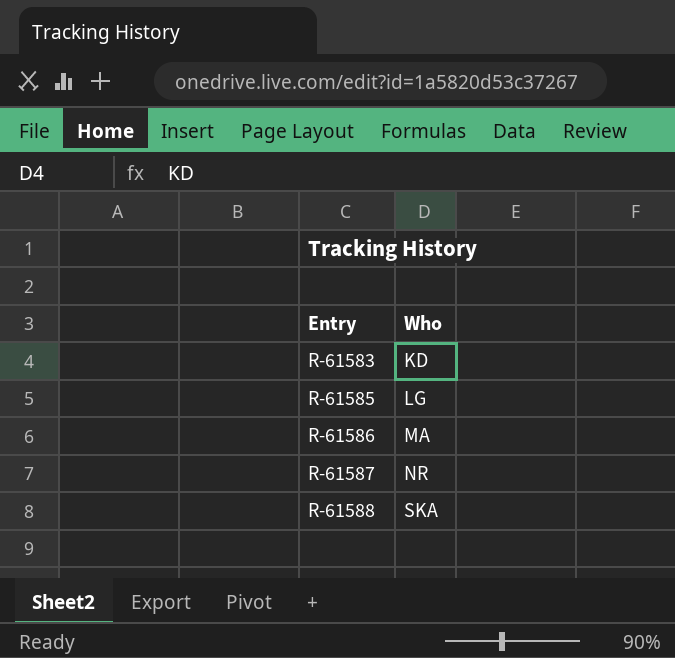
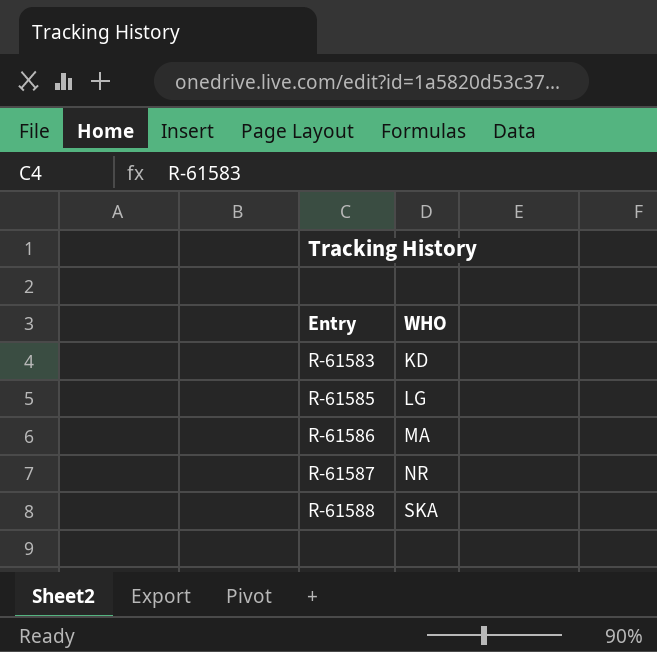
column name: Who -> WHO

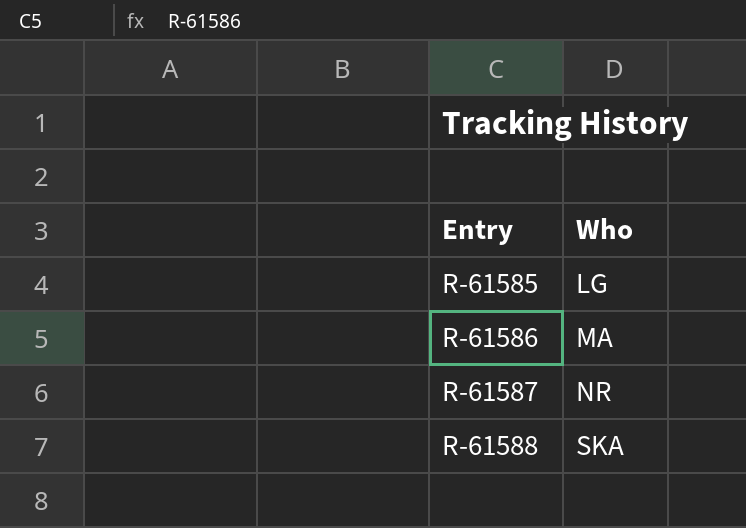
column name: WHO -> Who
row R-61583: KD -> none

